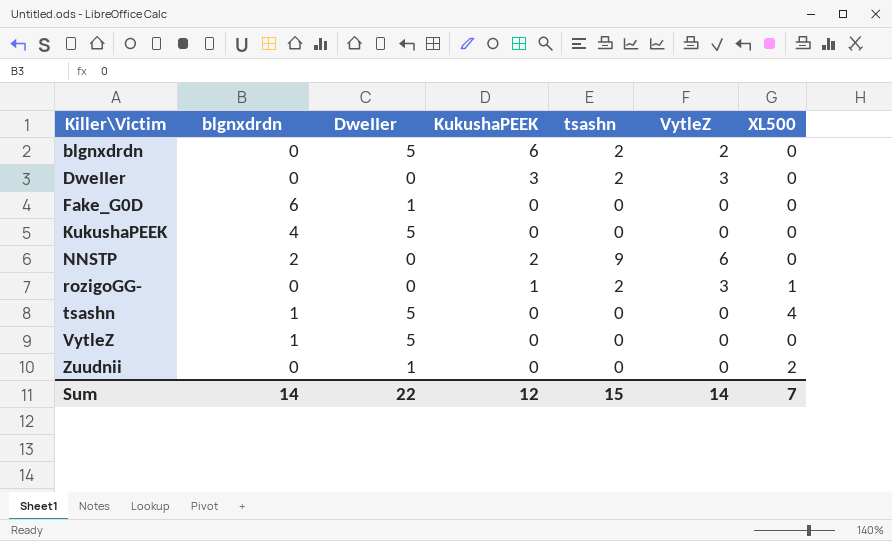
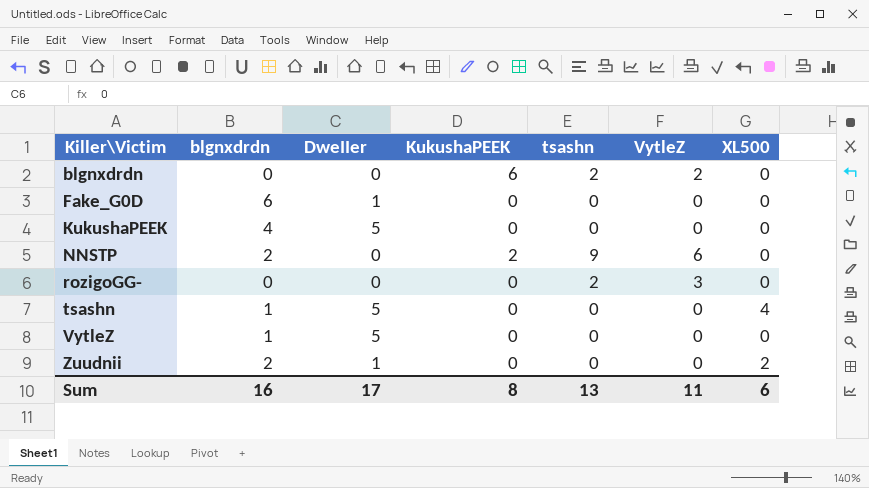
row DweIIer: 0 | 0 | 3 | 2 | 3 | 0 -> none
blgnxdrdn | DweIIer: 5 -> 0
rozigoGG- | KukushaPEEK: 1 -> 0
rozigoGG- | XL500: 1 -> 0
Zuudnii | blgnxdrdn: 0 -> 2
Sum | blgnxdrdn: 14 -> 16
Sum | DweIIer: 22 -> 17
Sum | KukushaPEEK: 12 -> 8
Sum | tsashn: 15 -> 13
Sum | VytleZ: 14 -> 11
Sum | XL500: 7 -> 6

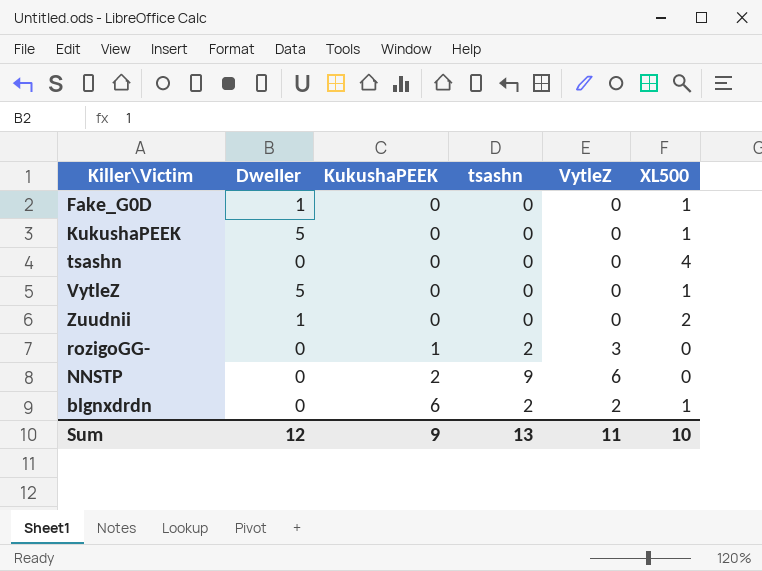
row order: Killer\Victim ascending -> KukushaPEEK ascending
column blgnxdrdn | position: 2 -> none
Fake_G0D | XL500: 0 -> 1
KukushaPEEK | XL500: 0 -> 1
tsashn | DweIIer: 5 -> 0
VytleZ | XL500: 0 -> 1
rozigoGG- | KukushaPEEK: 0 -> 1
blgnxdrdn | XL500: 0 -> 1
Sum | DweIIer: 17 -> 12
Sum | KukushaPEEK: 8 -> 9
Sum | XL500: 6 -> 10

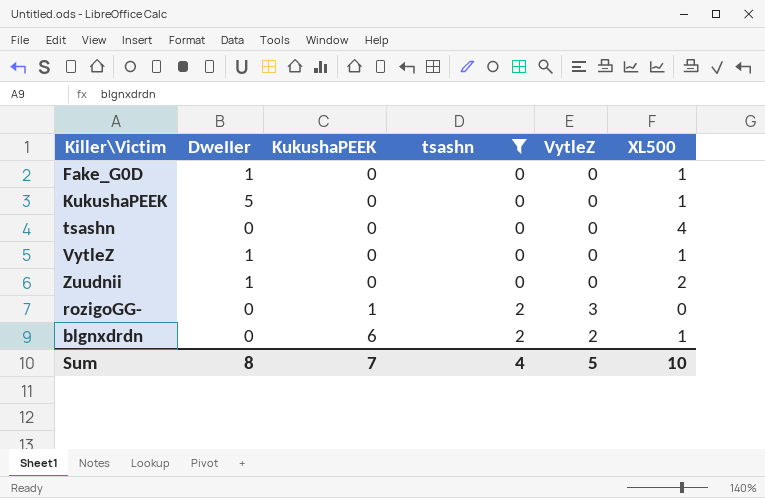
filter: none -> tsashn != 9
VytleZ | DweIIer: 5 -> 1
Sum | DweIIer: 12 -> 8
Sum | KukushaPEEK: 9 -> 7
Sum | tsashn: 13 -> 4
Sum | VytleZ: 11 -> 5

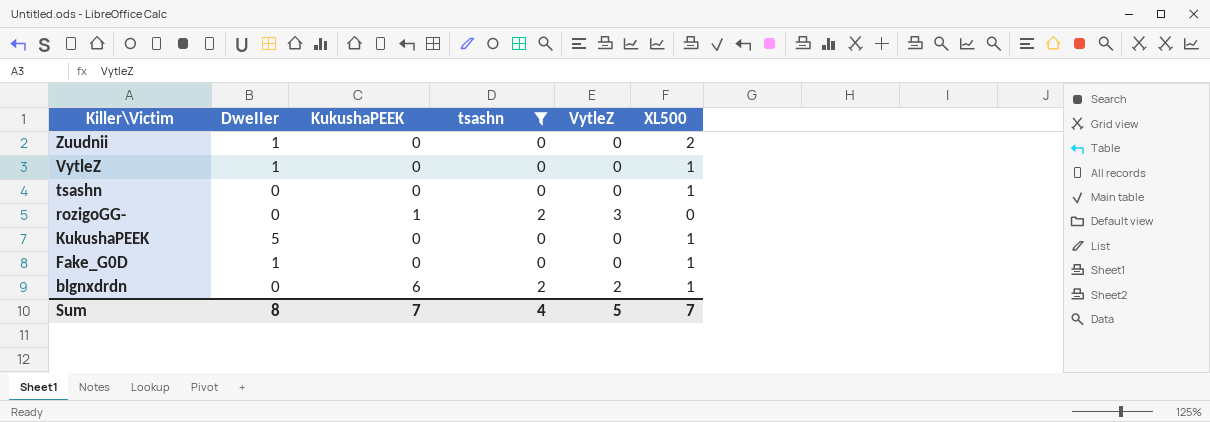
row order: KukushaPEEK ascending -> Killer\Victim descending
tsashn | XL500: 4 -> 1
Sum | XL500: 10 -> 7

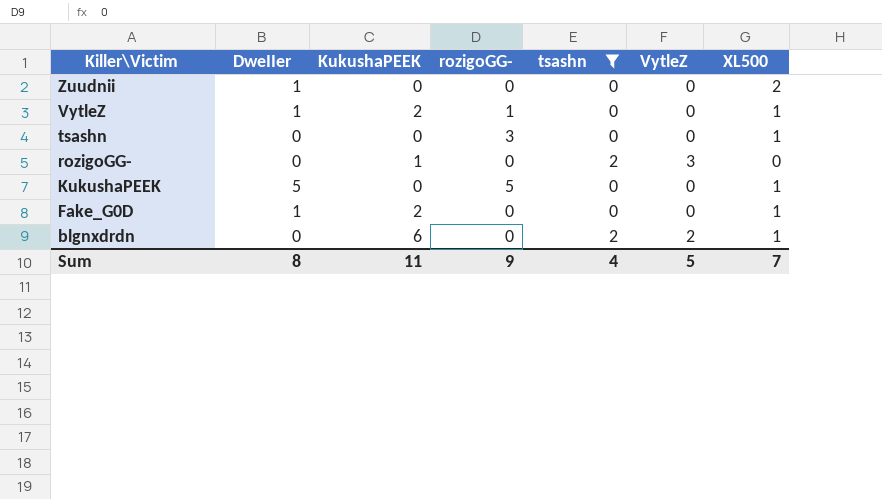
column rozigoGG- | position: none -> 4
VytleZ | KukushaPEEK: 0 -> 2
Fake_G0D | KukushaPEEK: 0 -> 2
Sum | KukushaPEEK: 7 -> 11

